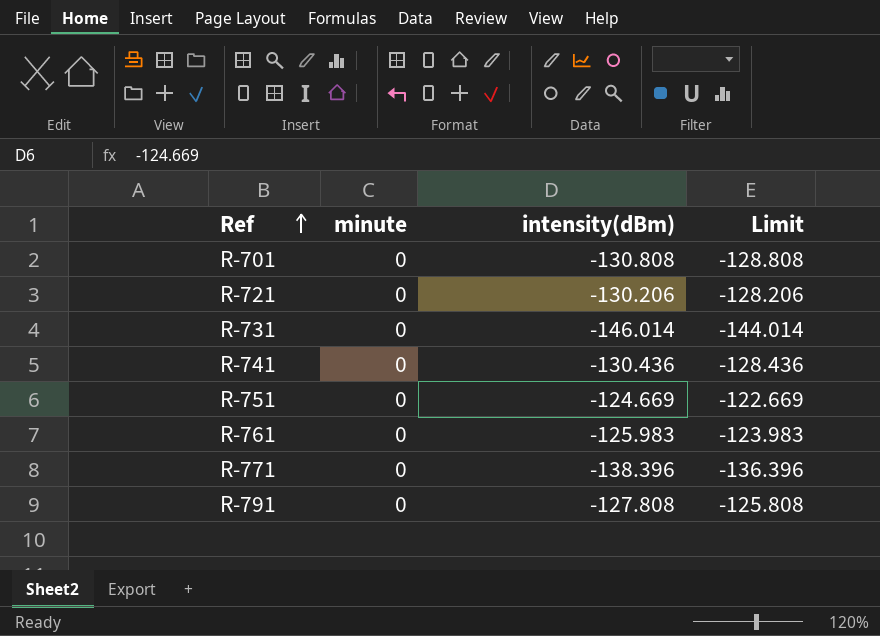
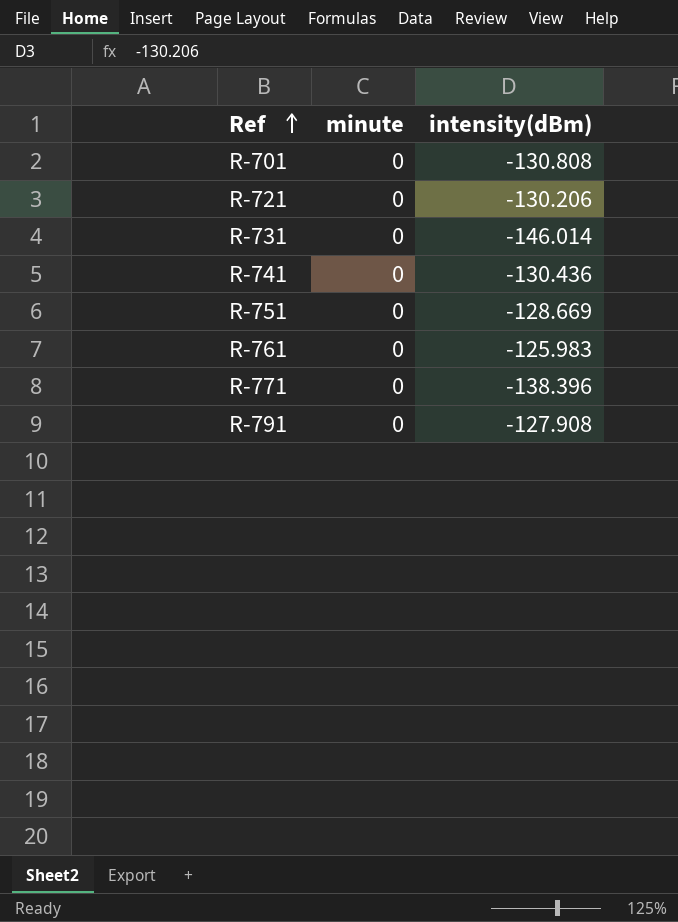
column Limit | formula: [intensity(dBm)] + 2 -> none
R-751 | intensity(dBm): -124.669 -> -128.669
R-791 | intensity(dBm): -127.808 -> -127.908

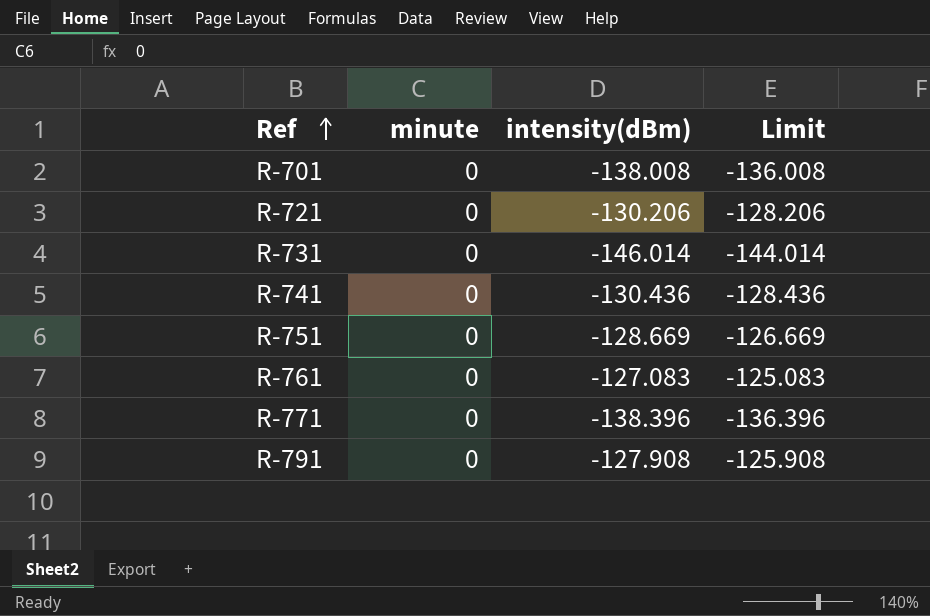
column Limit | formula: none -> [intensity(dBm)] + 2
R-701 | intensity(dBm): -130.808 -> -138.008
R-761 | intensity(dBm): -125.983 -> -127.083

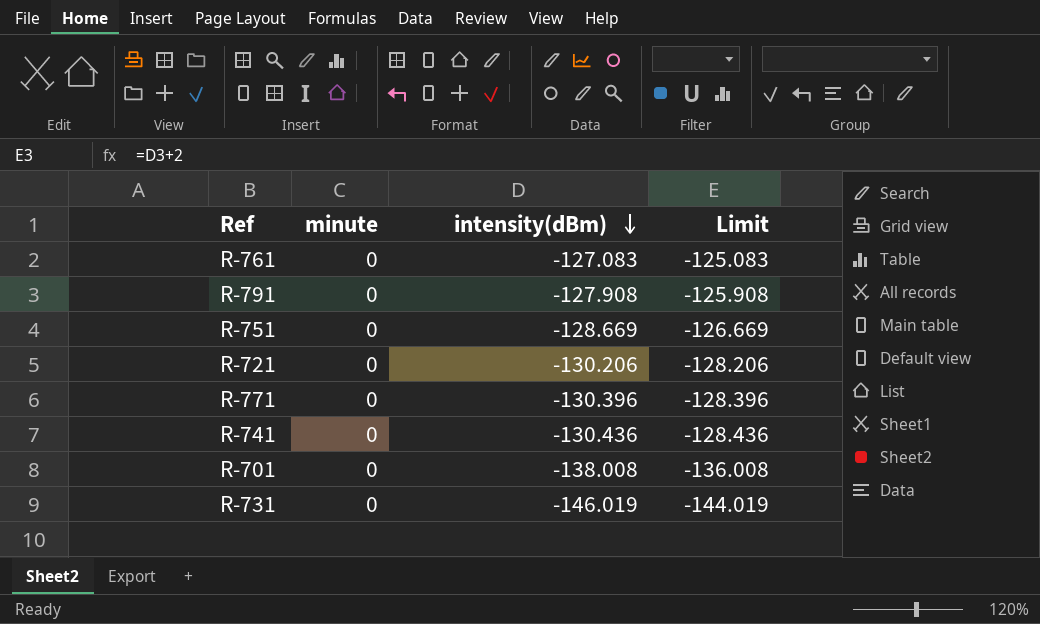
row order: Ref ascending -> intensity(dBm) descending
R-771 | intensity(dBm): -138.396 -> -130.396
R-771 | Limit: -136.396 -> -128.396
R-731 | intensity(dBm): -146.014 -> -146.019
R-731 | Limit: -144.014 -> -144.019

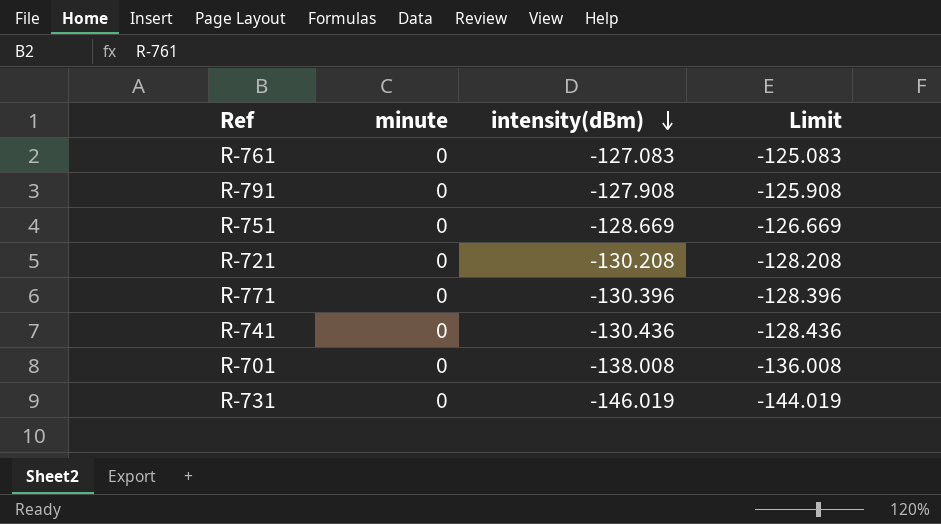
R-721 | intensity(dBm): -130.206 -> -130.208
R-721 | Limit: -128.206 -> -128.208

